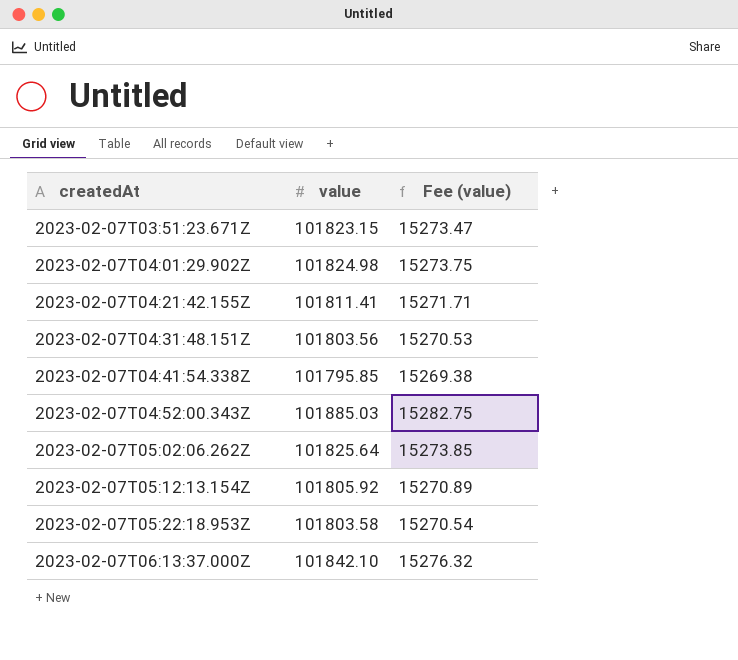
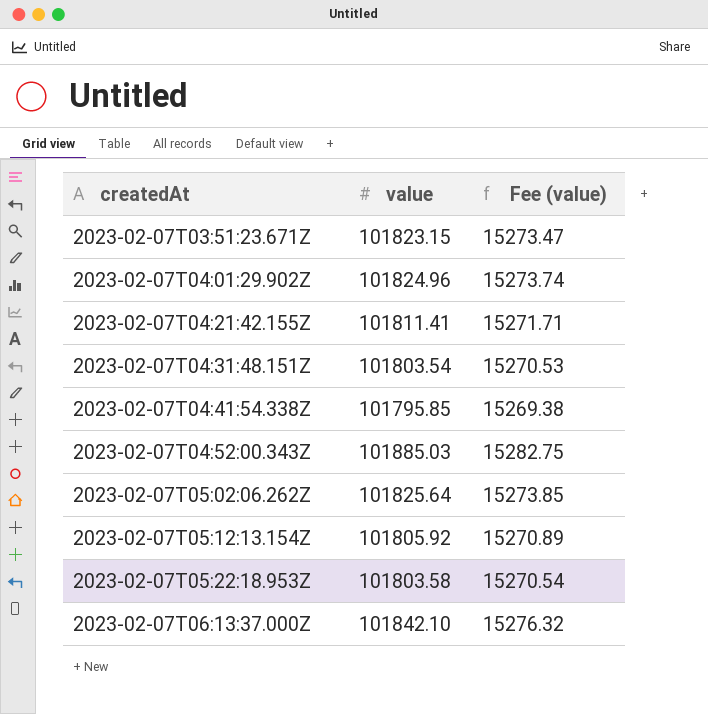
2023-02-07T04:01:29.902Z | value: 101824.98 -> 101824.96
2023-02-07T04:01:29.902Z | Fee (value): 15273.75 -> 15273.74
2023-02-07T04:31:48.151Z | value: 101803.56 -> 101803.54

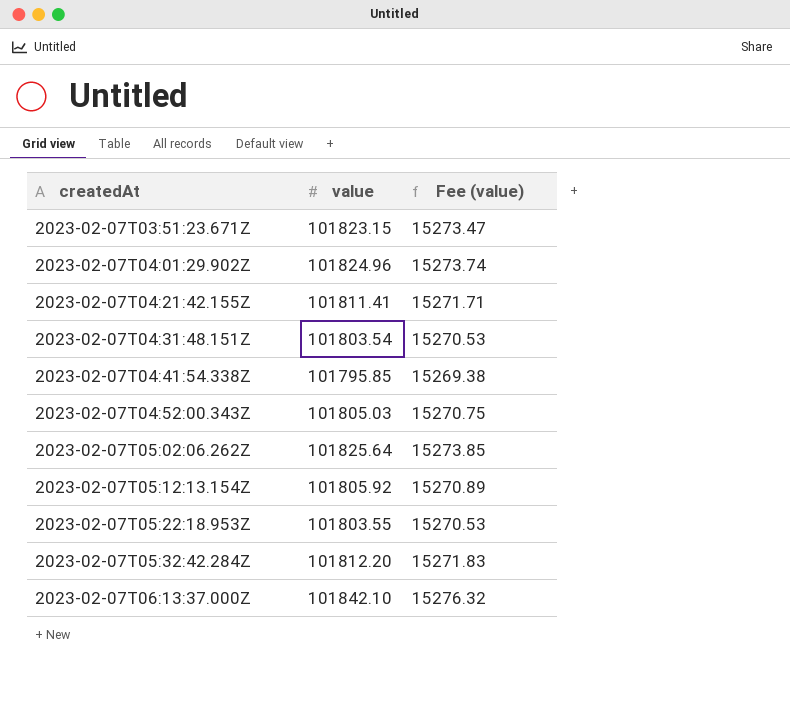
2023-02-07T04:52:00.343Z | value: 101885.03 -> 101805.03
2023-02-07T04:52:00.343Z | Fee (value): 15282.75 -> 15270.75
2023-02-07T05:22:18.953Z | value: 101803.58 -> 101803.55
2023-02-07T05:22:18.953Z | Fee (value): 15270.54 -> 15270.53
row 2023-02-07T05:32:42.284Z: none -> 101812.20 | 15271.83

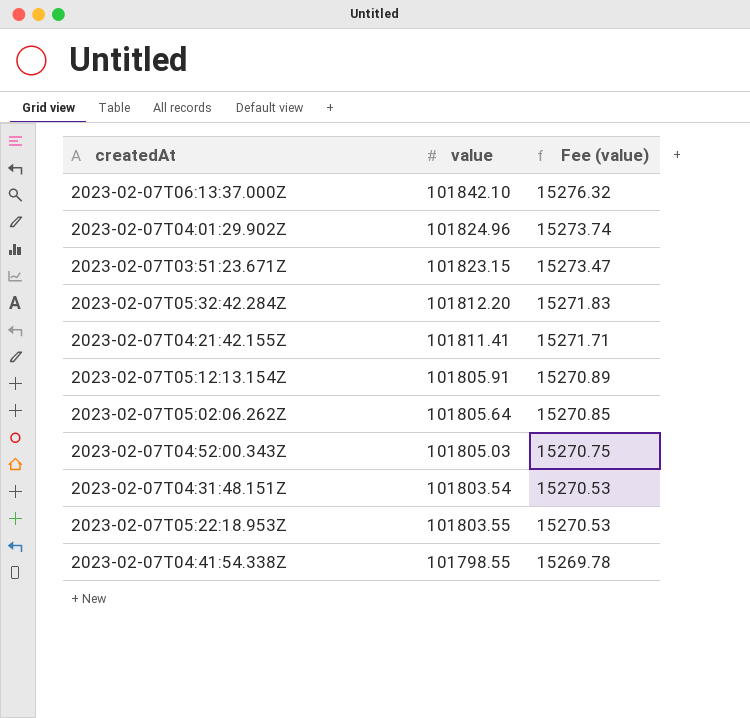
row order: createdAt ascending -> Fee (value) descending
2023-02-07T05:12:13.154Z | value: 101805.92 -> 101805.91
2023-02-07T05:02:06.262Z | value: 101825.64 -> 101805.64
2023-02-07T05:02:06.262Z | Fee (value): 15273.85 -> 15270.85
2023-02-07T04:41:54.338Z | value: 101795.85 -> 101798.55
2023-02-07T04:41:54.338Z | Fee (value): 15269.38 -> 15269.78

